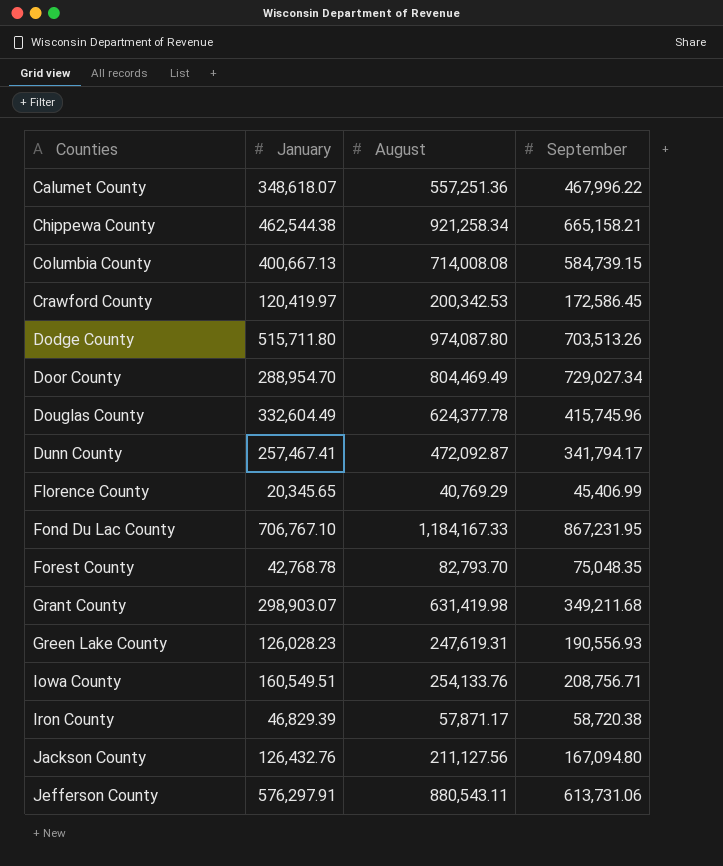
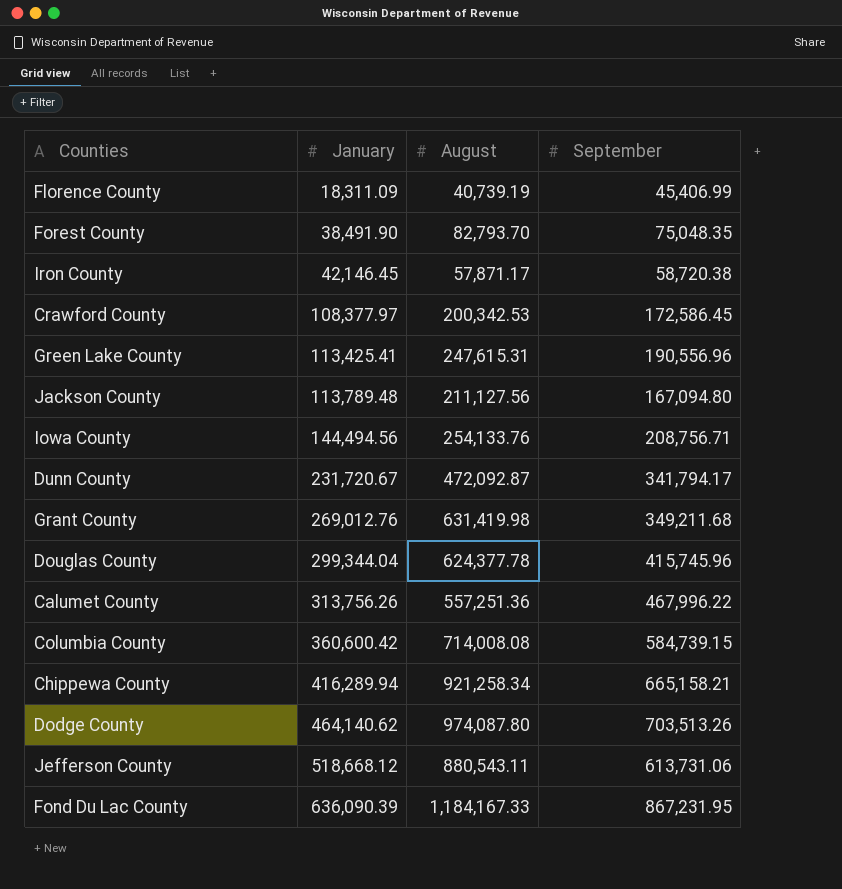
row order: Counties ascending -> January ascending
row Door County: 288,954.70 | 804,469.49 | 729,027.34 -> none
Florence County | January: 20,345.65 -> 18,311.09
Florence County | August: 40,769.29 -> 40,739.19
Forest County | January: 42,768.78 -> 38,491.90
Iron County | January: 46,829.39 -> 42,146.45
Crawford County | January: 120,419.97 -> 108,377.97
Green Lake County | January: 126,028.23 -> 113,425.41
Green Lake County | August: 247,619.31 -> 247,615.31
Green Lake County | September: 190,556.93 -> 190,556.96
Jackson County | January: 126,432.76 -> 113,789.48
Iowa County | January: 160,549.51 -> 144,494.56
Dunn County | January: 257,467.41 -> 231,720.67
Grant County | January: 298,903.07 -> 269,012.76
Douglas County | January: 332,604.49 -> 299,344.04
Calumet County | January: 348,618.07 -> 313,756.26
Columbia County | January: 400,667.13 -> 360,600.42
Chippewa County | January: 462,544.38 -> 416,289.94
Dodge County | January: 515,711.80 -> 464,140.62
Jefferson County | January: 576,297.91 -> 518,668.12
Fond Du Lac County | January: 706,767.10 -> 636,090.39

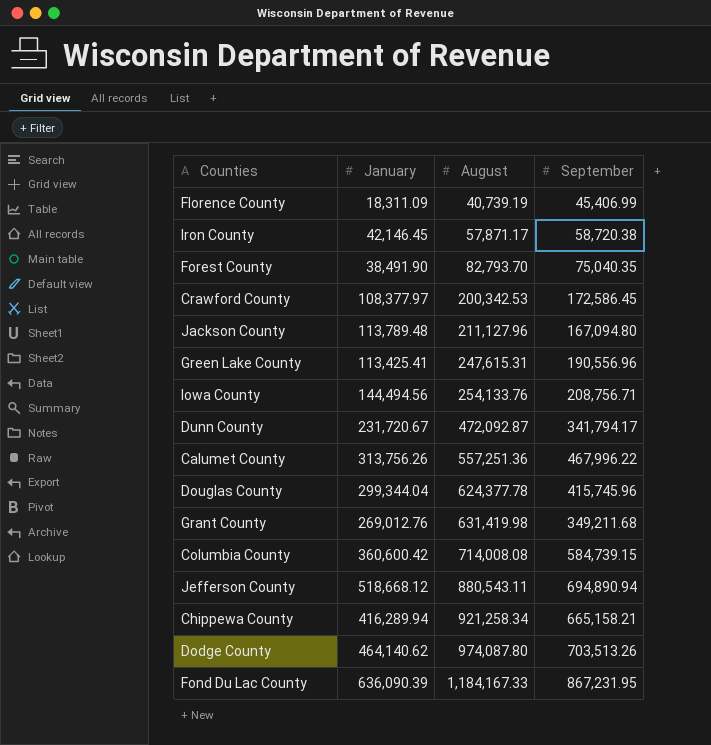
row order: January ascending -> August ascending
Forest County | September: 75,048.35 -> 75,040.35
Jackson County | August: 211,127.56 -> 211,127.96
Jefferson County | September: 613,731.06 -> 694,890.94

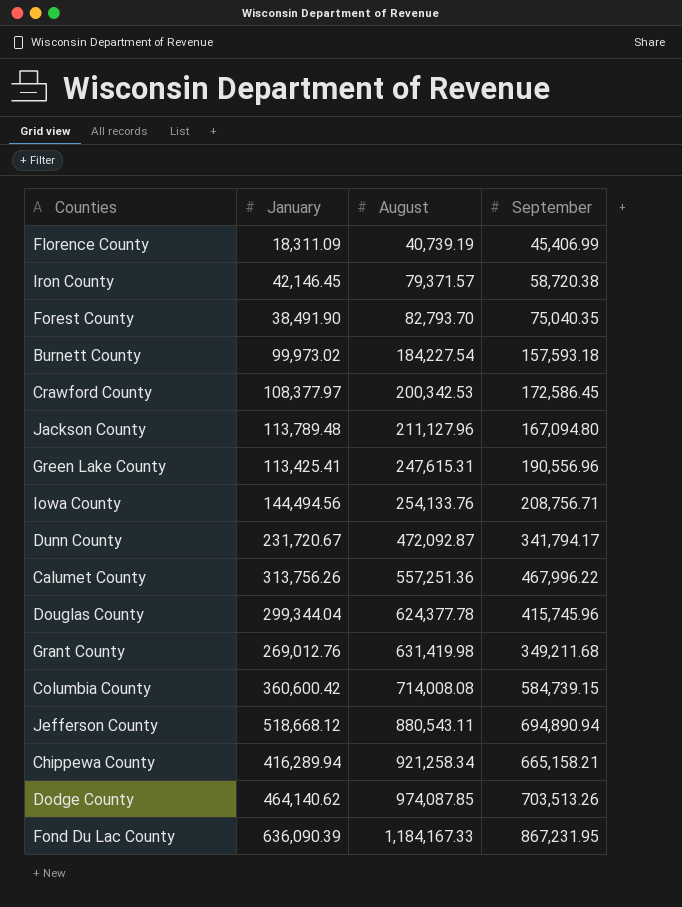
Iron County | August: 57,871.17 -> 79,371.57
row Burnett County: none -> 99,973.02 | 184,227.54 | 157,593.18
Dodge County | August: 974,087.80 -> 974,087.85

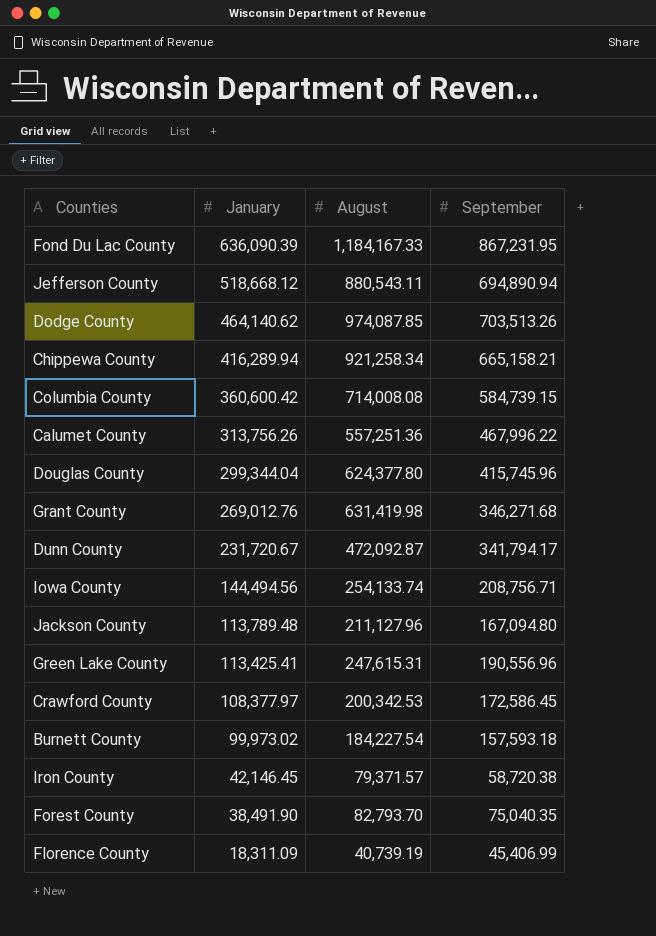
row order: August ascending -> January descending
Douglas County | August: 624,377.78 -> 624,377.80
Grant County | September: 349,211.68 -> 346,271.68
Iowa County | August: 254,133.76 -> 254,133.74

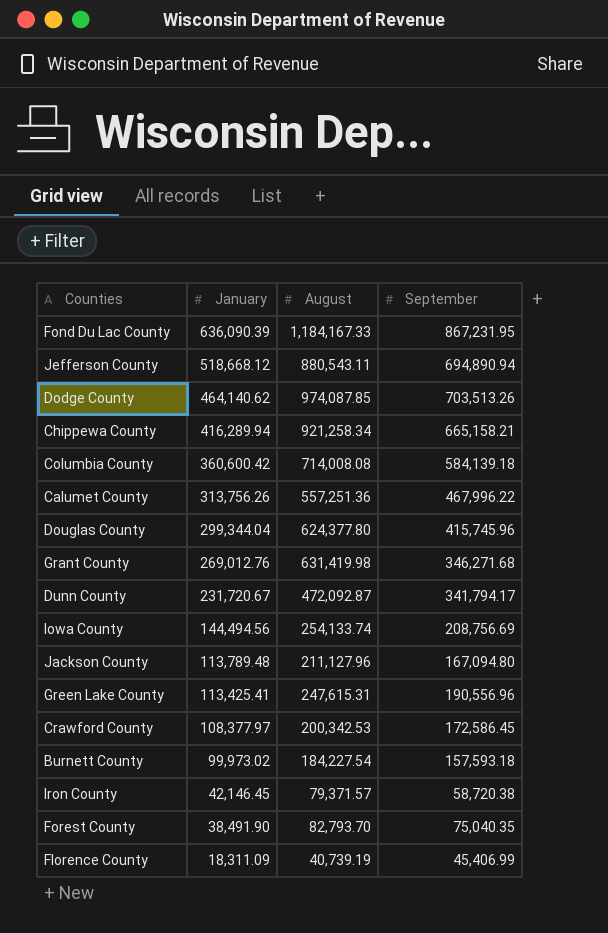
Columbia County | September: 584,739.15 -> 584,139.18
Iowa County | September: 208,756.71 -> 208,756.69

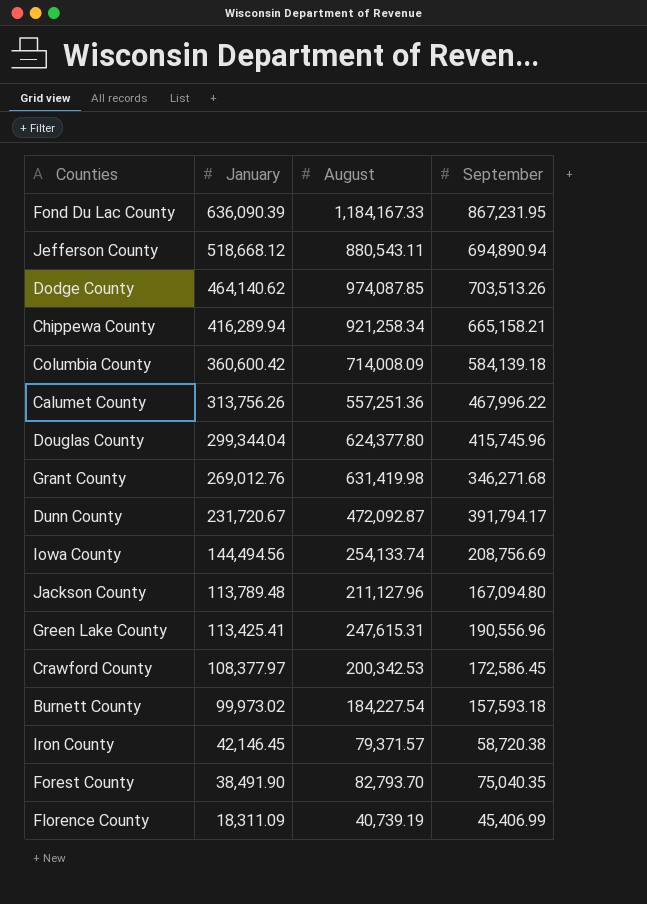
Columbia County | August: 714,008.08 -> 714,008.09
Dunn County | September: 341,794.17 -> 391,794.17

